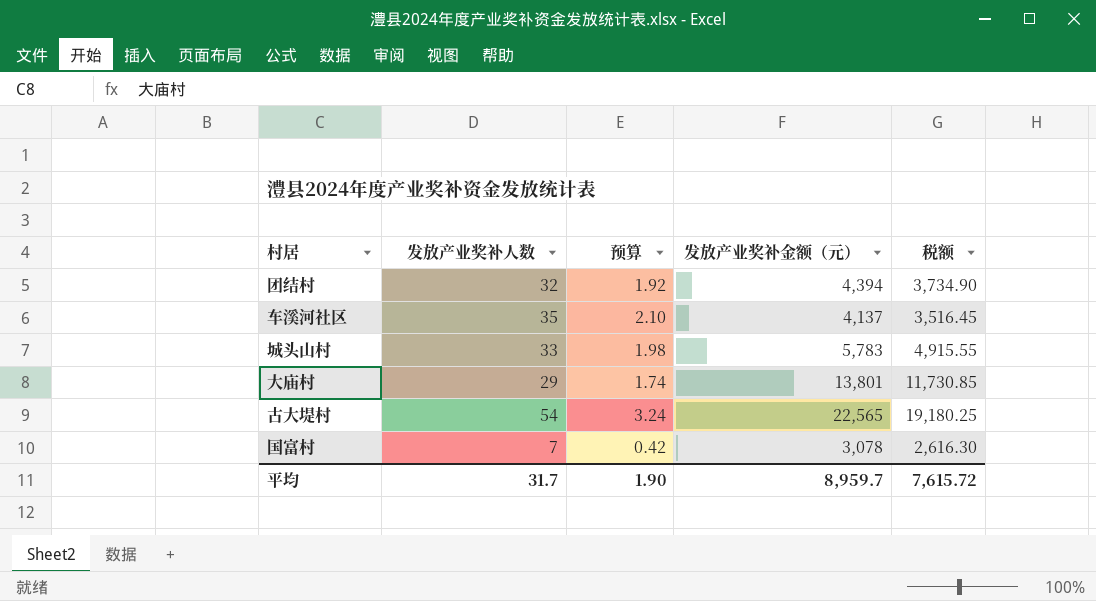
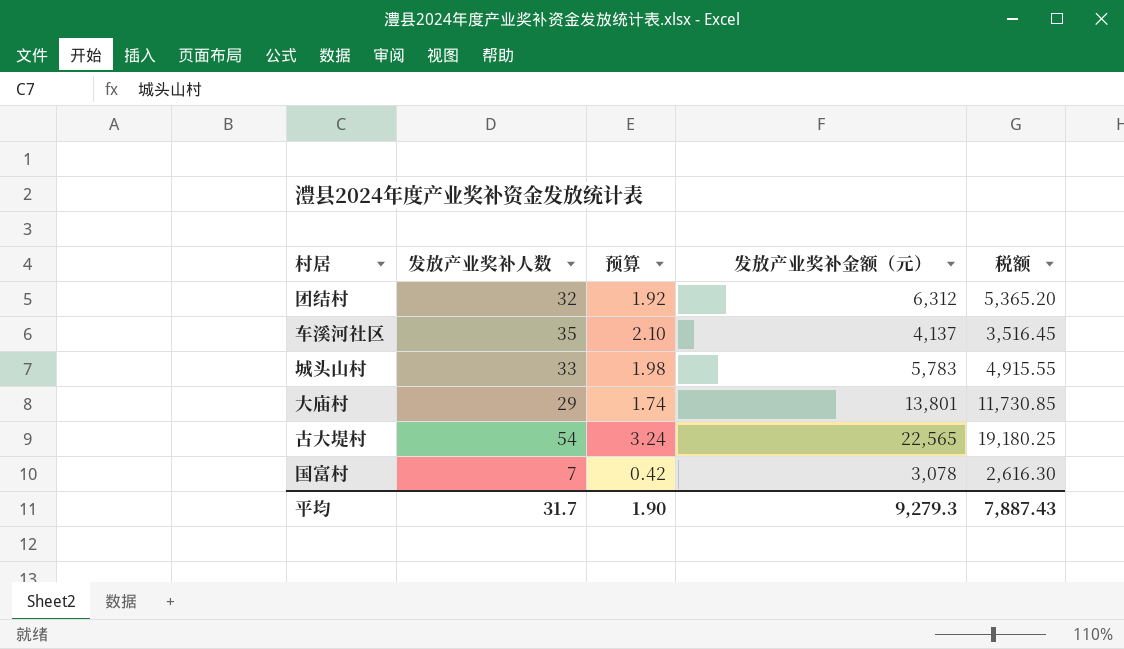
团结村 | 发放产业奖补金额（元）: 4,394 -> 6,312
团结村 | 税额: 3,734.90 -> 5,365.20
平均 | 发放产业奖补金额（元）: 8,959.7 -> 9,279.3
平均 | 税额: 7,615.72 -> 7,887.43

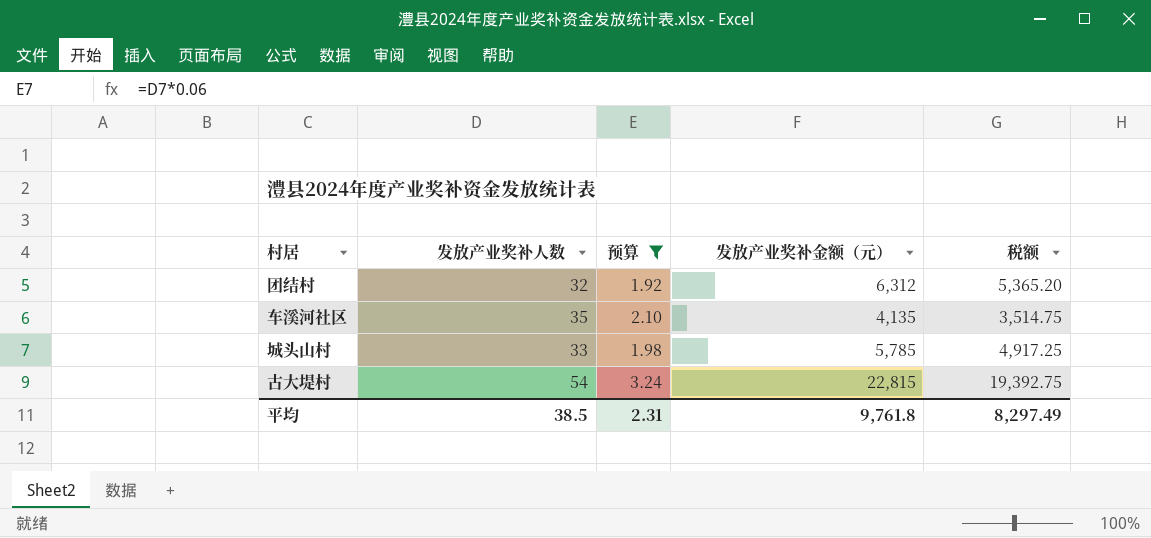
filter: none -> 预算 >= 1.92
车溪河社区 | 发放产业奖补金额（元）: 4,137 -> 4,135
车溪河社区 | 税额: 3,516.45 -> 3,514.75
城头山村 | 发放产业奖补金额（元）: 5,783 -> 5,785
城头山村 | 税额: 4,915.55 -> 4,917.25
古大堤村 | 发放产业奖补金额（元）: 22,565 -> 22,815
古大堤村 | 税额: 19,180.25 -> 19,392.75
平均 | 发放产业奖补人数: 31.7 -> 38.5
平均 | 预算: 1.90 -> 2.31
平均 | 发放产业奖补金额（元）: 9,279.3 -> 9,761.8
平均 | 税额: 7,887.43 -> 8,297.49

